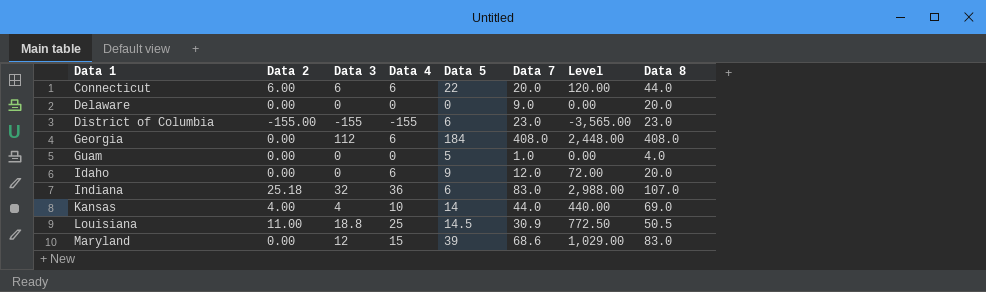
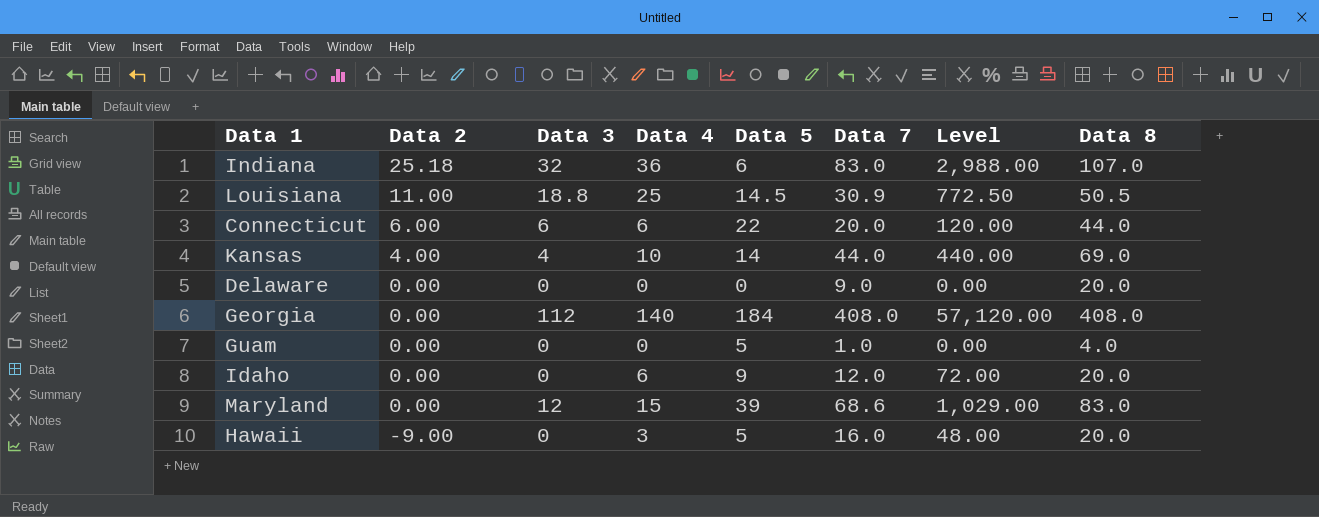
row order: Data 1 ascending -> Data 2 descending
row District of Columbia: -155.00 | -155 | -155 | 6 | 23.0 | -3,565.00 | 23.0 -> none
Georgia | Data 4: 6 -> 140
Georgia | Level: 2,448.00 -> 57,120.00
row Hawaii: none -> -9.00 | 0 | 3 | 5 | 16.0 | 48.00 | 20.0

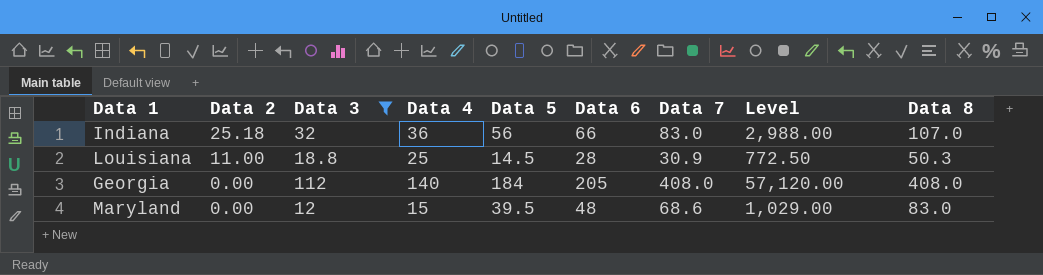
filter: none -> Data 3 >= 12
column Data 6 | position: none -> 6
Indiana | Data 5: 6 -> 56
Louisiana | Data 8: 50.5 -> 50.3
Maryland | Data 5: 39 -> 39.5

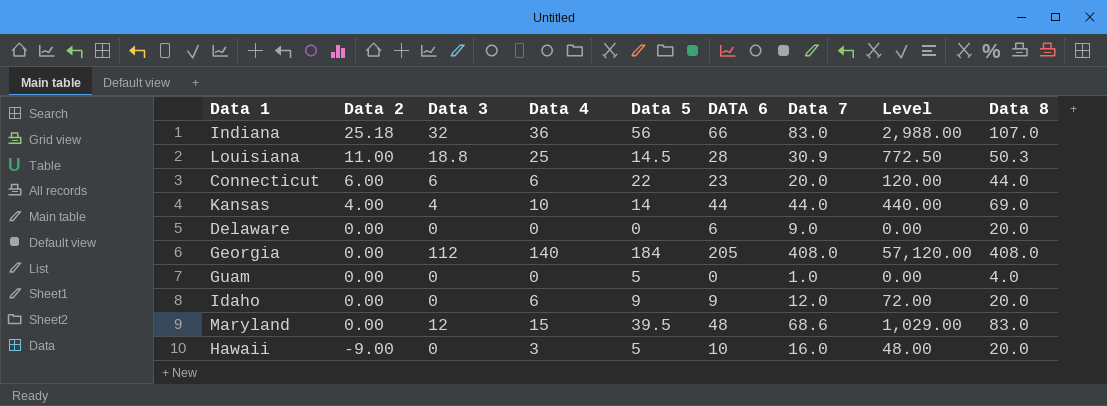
filter: Data 3 >= 12 -> none
column name: Data 6 -> DATA 6

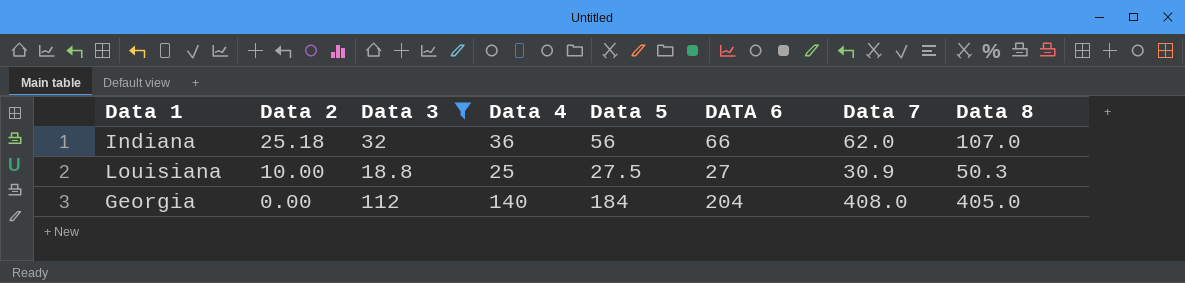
filter: none -> Data 3 >= 18.8
column Level | formula: [Data 4] * [Data 7] -> none
Indiana | Data 7: 83.0 -> 62.0
Louisiana | Data 2: 11.00 -> 10.00
Louisiana | Data 5: 14.5 -> 27.5
Louisiana | DATA 6: 28 -> 27
Georgia | DATA 6: 205 -> 204
Georgia | Data 8: 408.0 -> 405.0

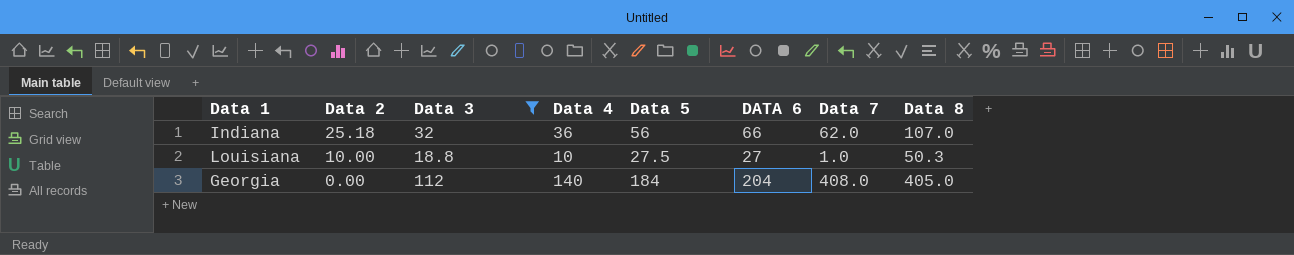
Louisiana | Data 4: 25 -> 10
Louisiana | Data 7: 30.9 -> 1.0

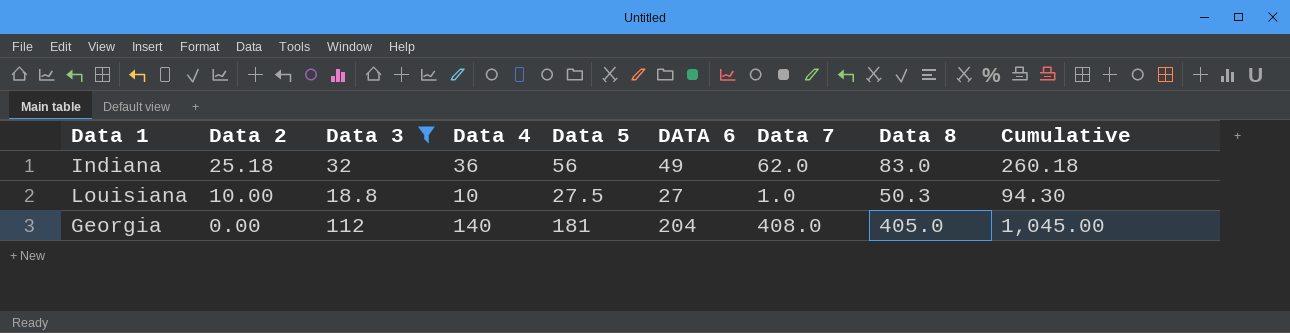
column Cumulative | formula: none -> [Data 2] + [Data 3] + [Data 4] + [Data 5] + [DATA 6] + [Data 7]
Indiana | DATA 6: 66 -> 49
Indiana | Data 8: 107.0 -> 83.0
Georgia | Data 5: 184 -> 181

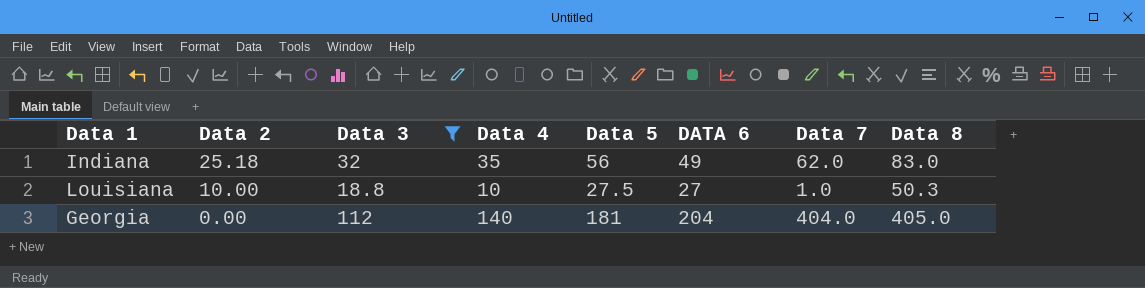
column Cumulative | formula: [Data 2] + [Data 3] + [Data 4] + [Data 5] + [DATA 6] + [Data 7] -> none
Indiana | Data 4: 36 -> 35
Georgia | Data 7: 408.0 -> 404.0

